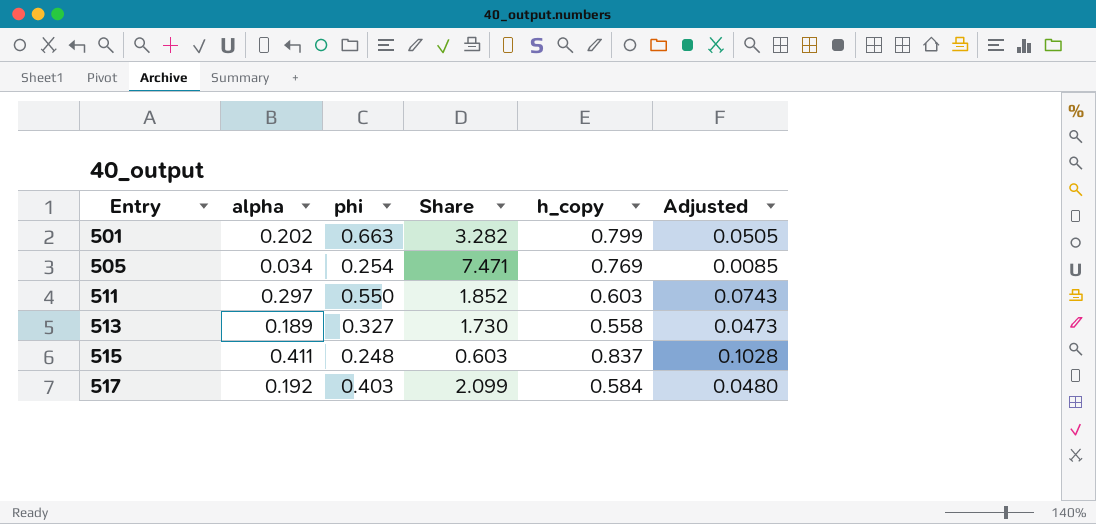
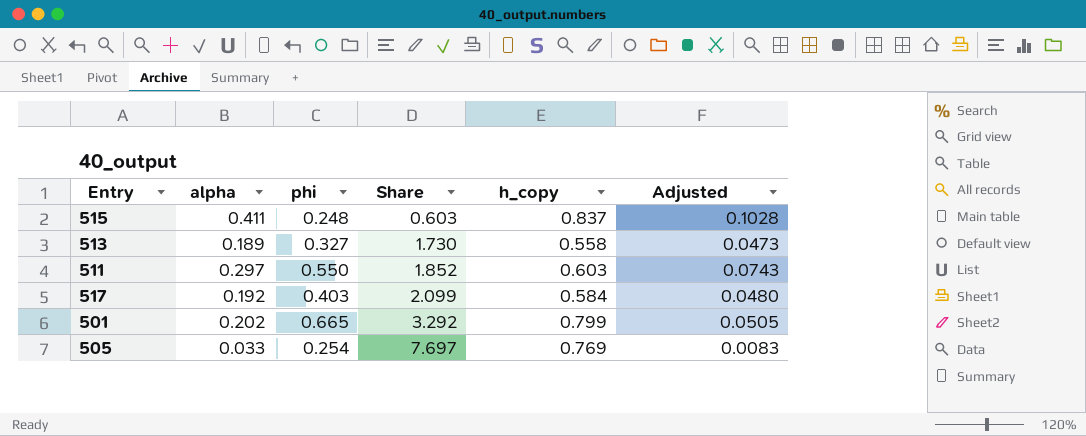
row order: Entry ascending -> Share ascending
501 | phi: 0.663 -> 0.665
501 | Share: 3.282 -> 3.292
505 | alpha: 0.034 -> 0.033
505 | Share: 7.471 -> 7.697
505 | Adjusted: 0.0085 -> 0.0083

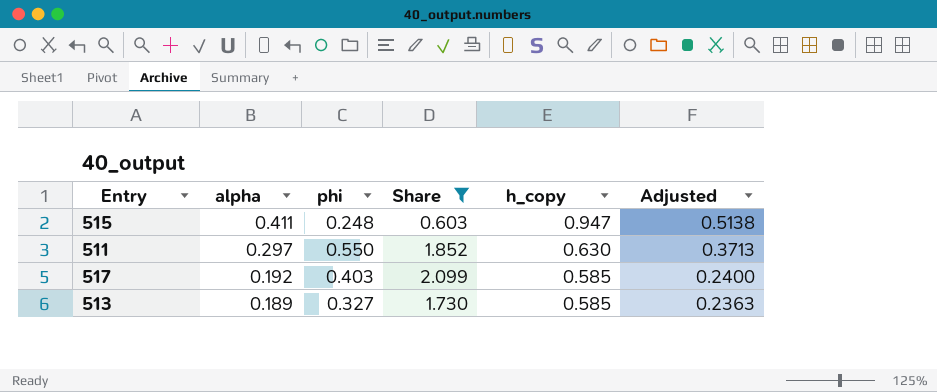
filter: none -> Share <= 2.099
row order: Share ascending -> alpha descending
column Adjusted | formula: [alpha] * 0.25 -> [alpha] * 1.25
515 | h_copy: 0.837 -> 0.947
511 | h_copy: 0.603 -> 0.630
517 | h_copy: 0.584 -> 0.585
513 | h_copy: 0.558 -> 0.585

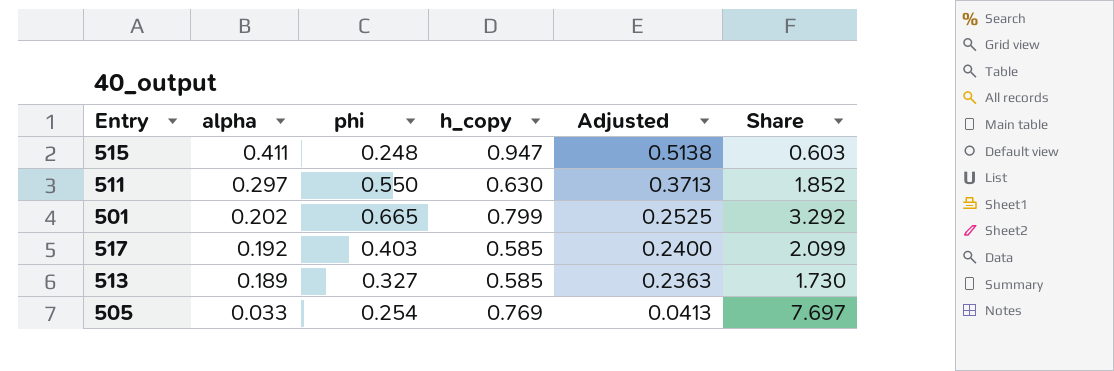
filter: Share <= 2.099 -> none
column Share | position: 4 -> 6

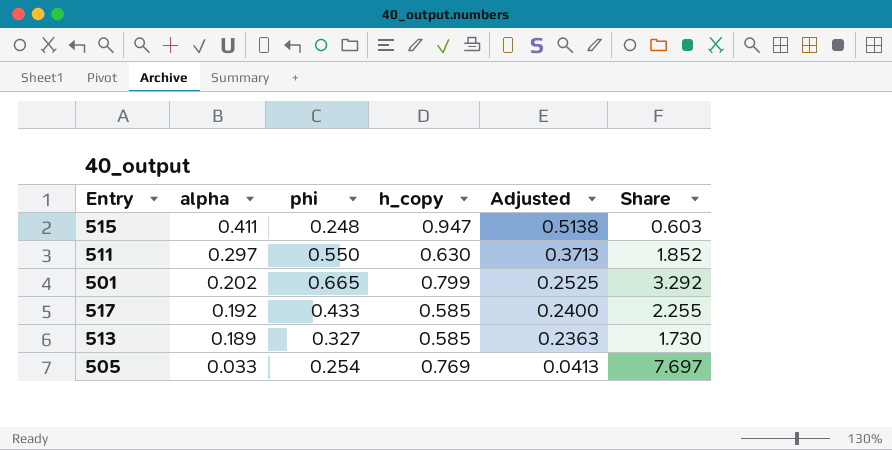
517 | phi: 0.403 -> 0.433
517 | Share: 2.099 -> 2.255

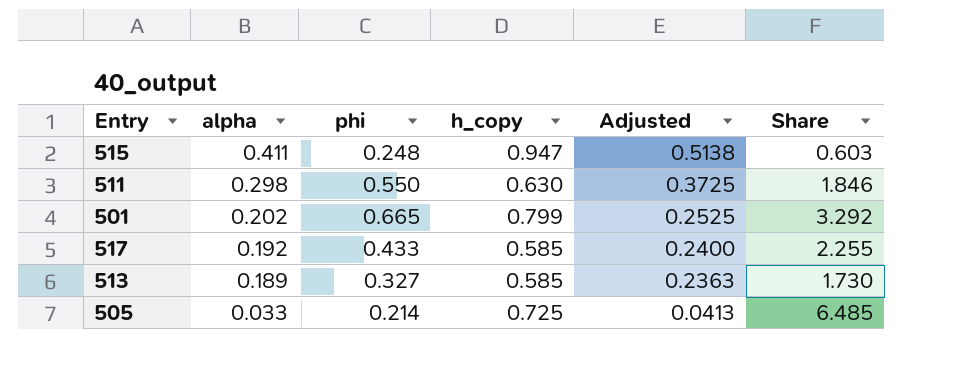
511 | alpha: 0.297 -> 0.298
511 | Adjusted: 0.3713 -> 0.3725
511 | Share: 1.852 -> 1.846
505 | phi: 0.254 -> 0.214
505 | h_copy: 0.769 -> 0.725
505 | Share: 7.697 -> 6.485

